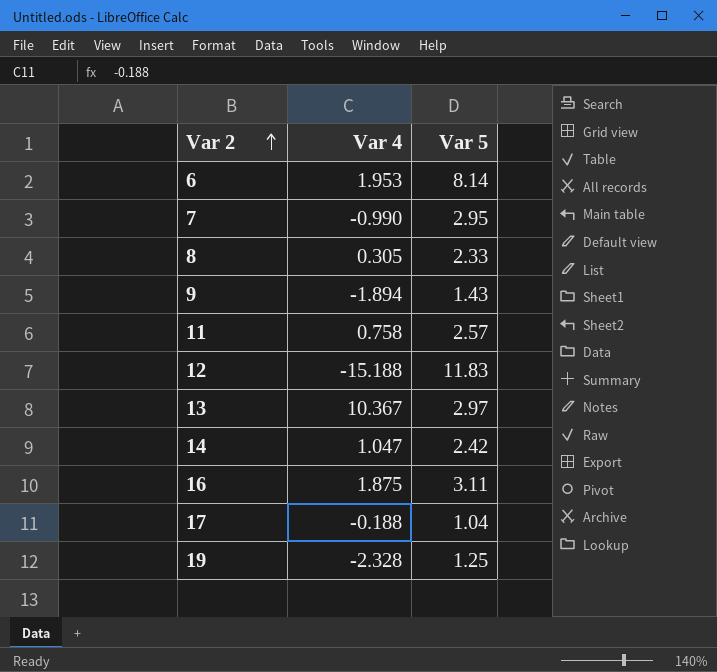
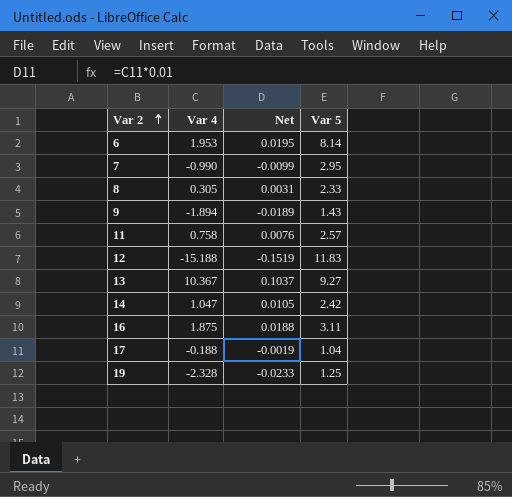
column Net | formula: none -> [Var 4] * 0.01
13 | Var 5: 2.97 -> 9.27

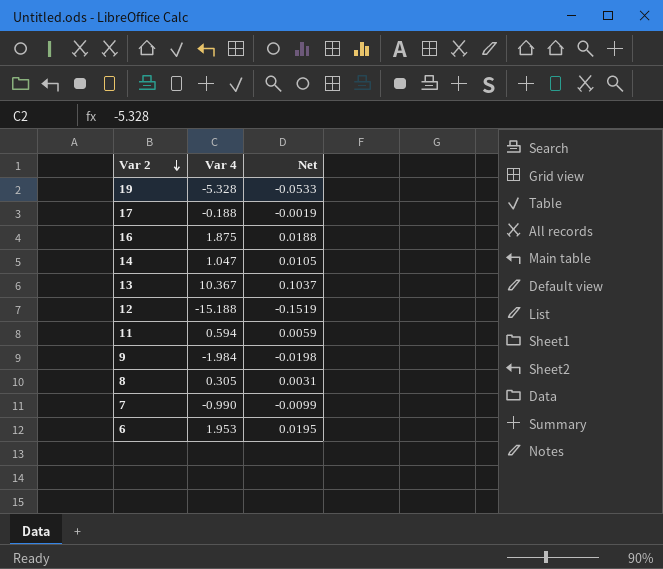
row order: Var 2 ascending -> Var 2 descending
column Var 5 | position: 4 -> none
19 | Var 4: -2.328 -> -5.328
19 | Net: -0.0233 -> -0.0533
11 | Var 4: 0.758 -> 0.594
11 | Net: 0.0076 -> 0.0059
9 | Var 4: -1.894 -> -1.984
9 | Net: -0.0189 -> -0.0198

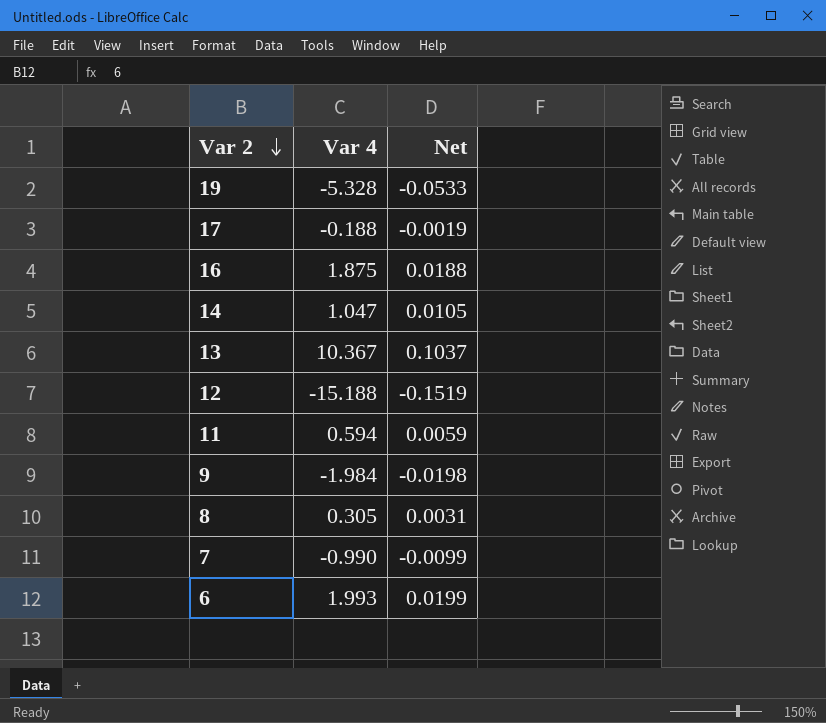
6 | Var 4: 1.953 -> 1.993
6 | Net: 0.0195 -> 0.0199

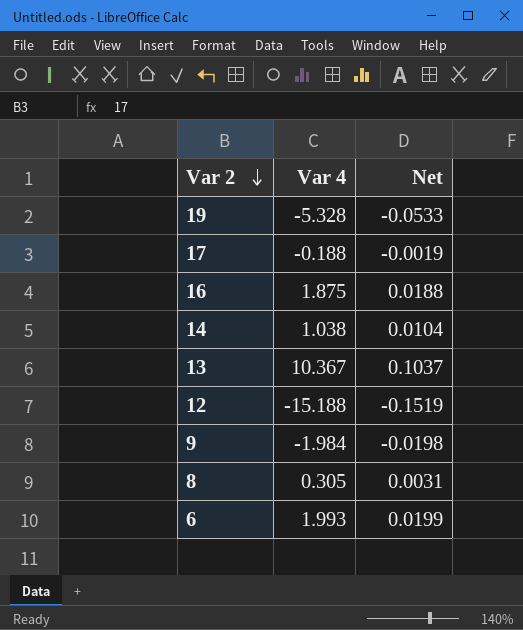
row 11: 0.594 | 0.0059 -> none
row 7: -0.990 | -0.0099 -> none
14 | Var 4: 1.047 -> 1.038
14 | Net: 0.0105 -> 0.0104

